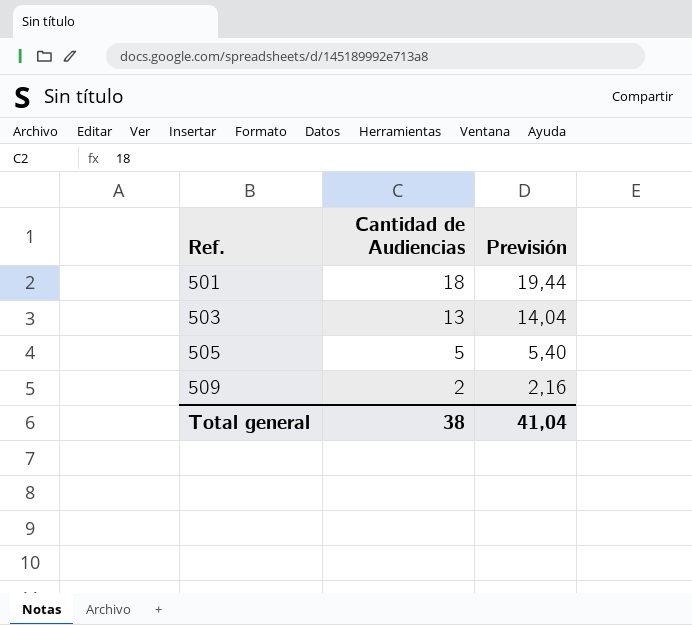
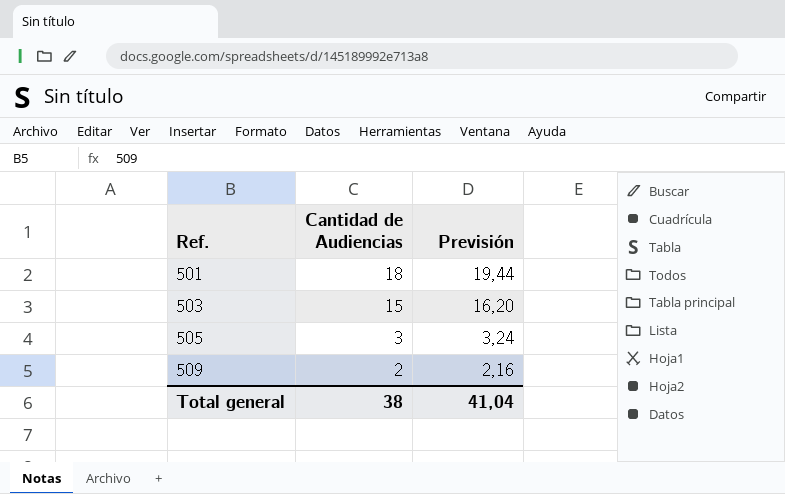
503 | Cantidad de Audiencias: 13 -> 15
503 | Previsión: 14,04 -> 16,20
505 | Cantidad de Audiencias: 5 -> 3
505 | Previsión: 5,40 -> 3,24

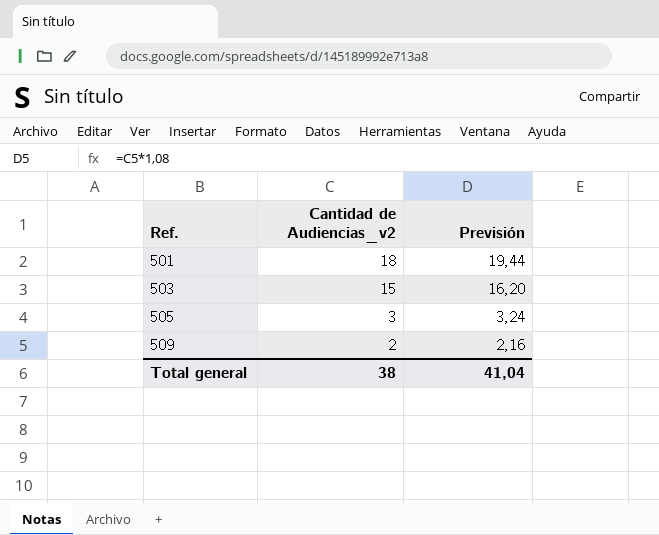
column name: Cantidad de Audiencias -> Cantidad de Audiencias_v2

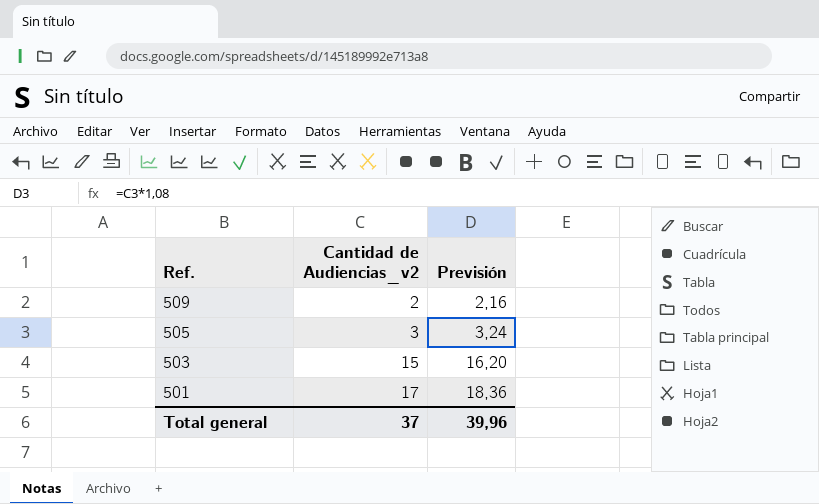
row order: Ref. ascending -> Ref. descending
501 | Cantidad de Audiencias_v2: 18 -> 17
501 | Previsión: 19,44 -> 18,36
Total general | Cantidad de Audiencias_v2: 38 -> 37
Total general | Previsión: 41,04 -> 39,96

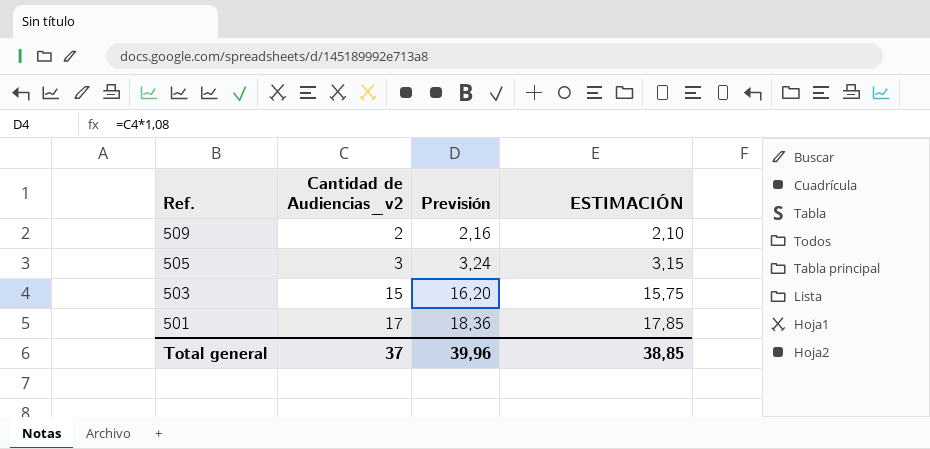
column ESTIMACIÓN | formula: none -> [Cantidad de Audiencias_v2] * 1,05

